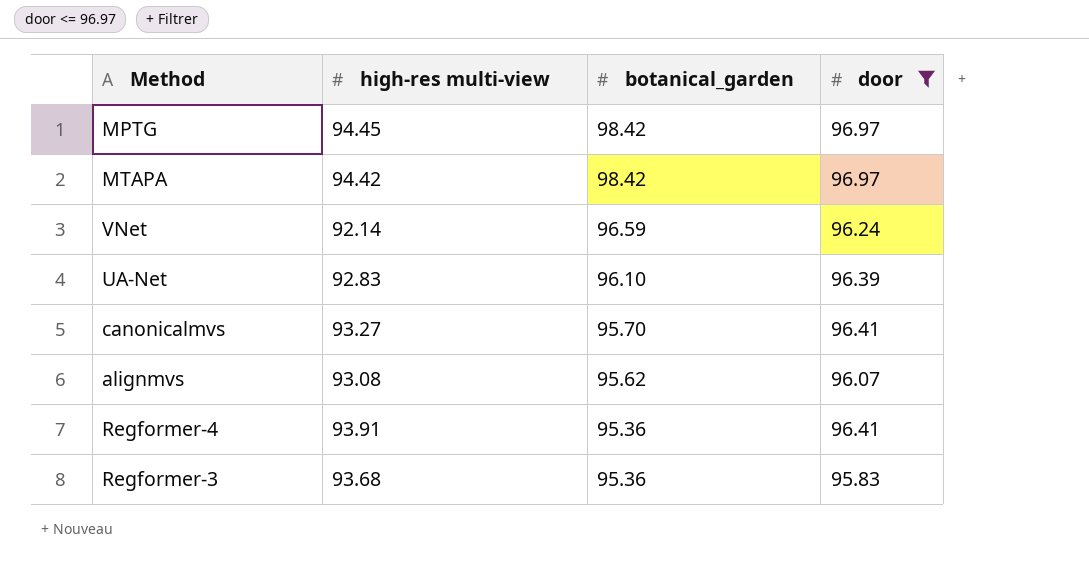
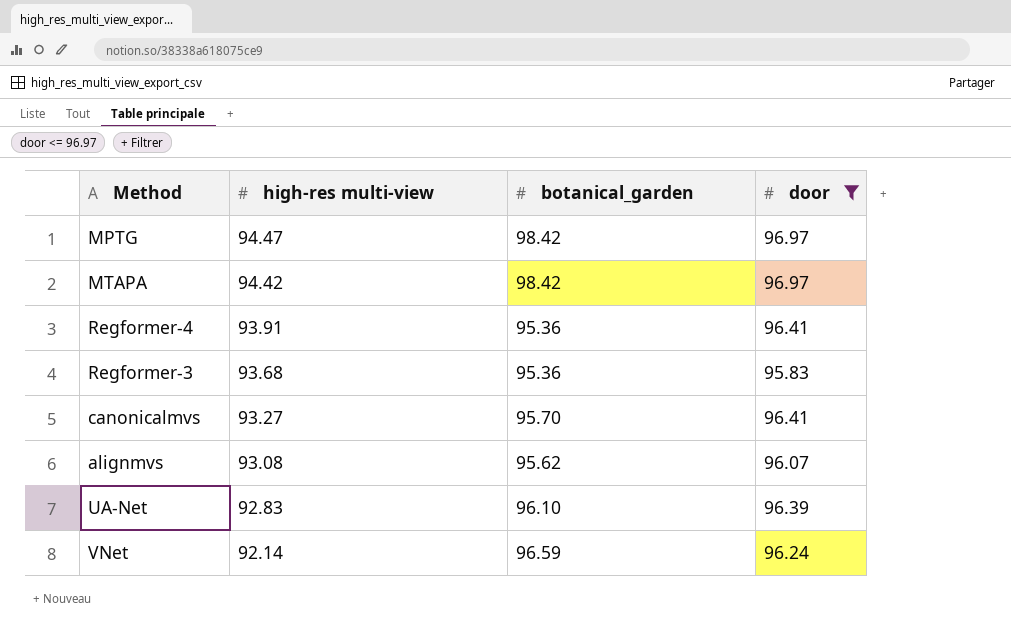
row order: botanical_garden descending -> high-res multi-view descending
MPTG | high-res multi-view: 94.45 -> 94.47

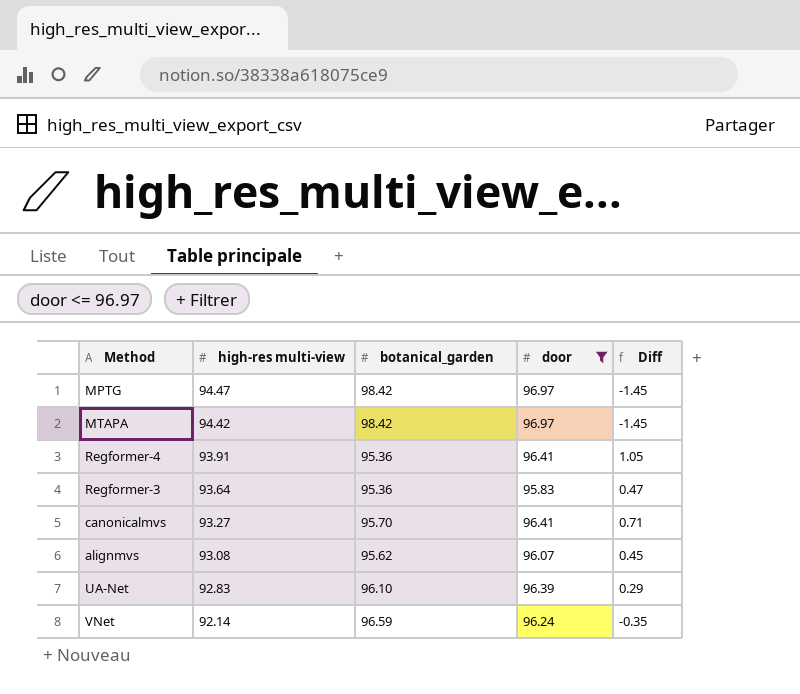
column Diff | formula: none -> [door] - [botanical_garden]
Regformer-3 | high-res multi-view: 93.68 -> 93.64

